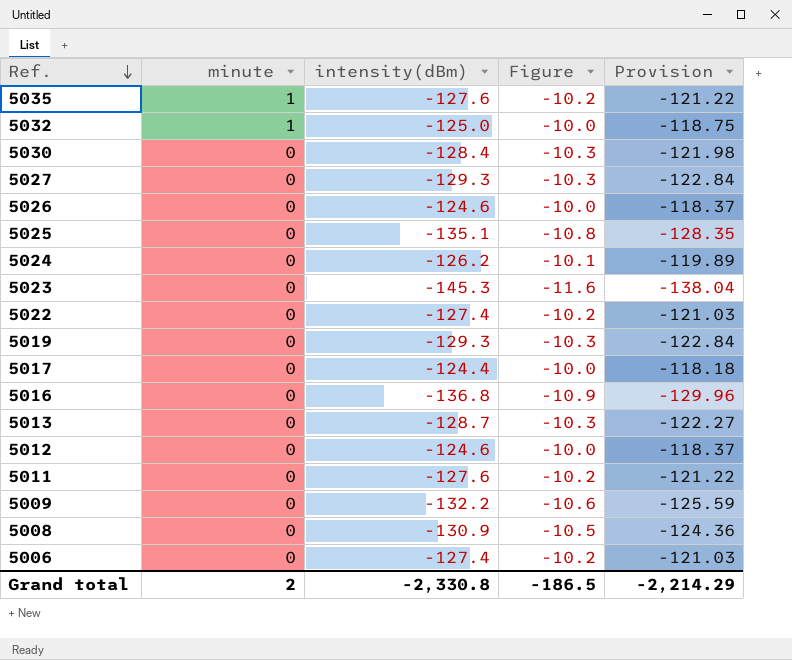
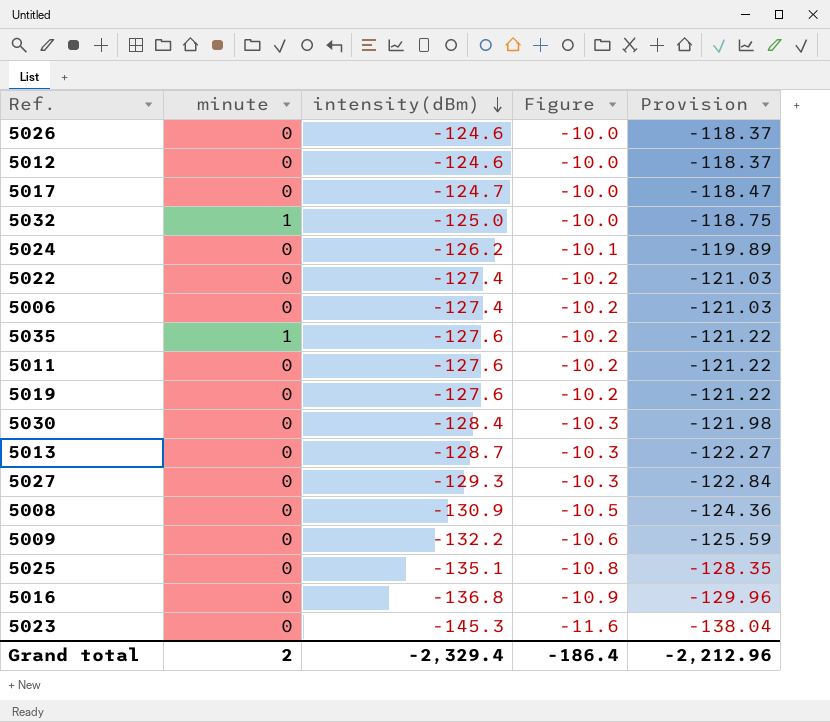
row order: Ref. descending -> intensity(dBm) descending
5017 | intensity(dBm): -124.4 -> -124.7
5017 | Provision: -118.18 -> -118.47
5019 | intensity(dBm): -129.3 -> -127.6
5019 | Figure: -10.3 -> -10.2
5019 | Provision: -122.84 -> -121.22
Grand total | intensity(dBm): -2,330.8 -> -2,329.4
Grand total | Figure: -186.5 -> -186.4
Grand total | Provision: -2,214.29 -> -2,212.96

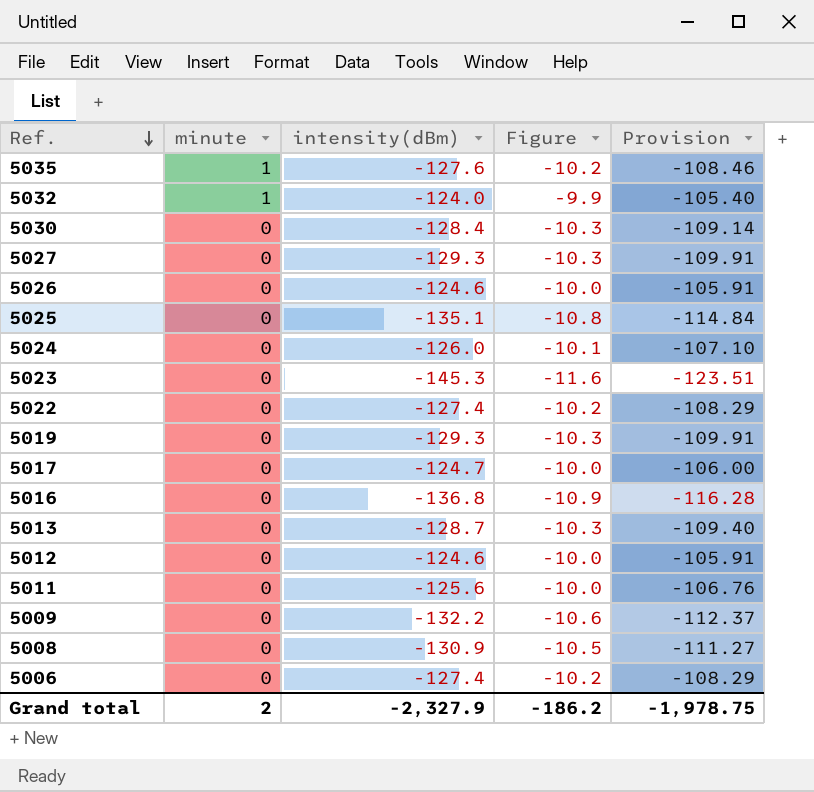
row order: intensity(dBm) descending -> Ref. descending
column Provision | formula: [intensity(dBm)] * 0.95 -> [intensity(dBm)] * 0.85
5032 | intensity(dBm): -125.0 -> -124.0
5032 | Figure: -10.0 -> -9.9
5024 | intensity(dBm): -126.2 -> -126.0
5019 | intensity(dBm): -127.6 -> -129.3
5019 | Figure: -10.2 -> -10.3
5011 | intensity(dBm): -127.6 -> -125.6
5011 | Figure: -10.2 -> -10.0
Grand total | intensity(dBm): -2,329.4 -> -2,327.9
Grand total | Figure: -186.4 -> -186.2
Grand total | Provision: -2,212.96 -> -1,978.75

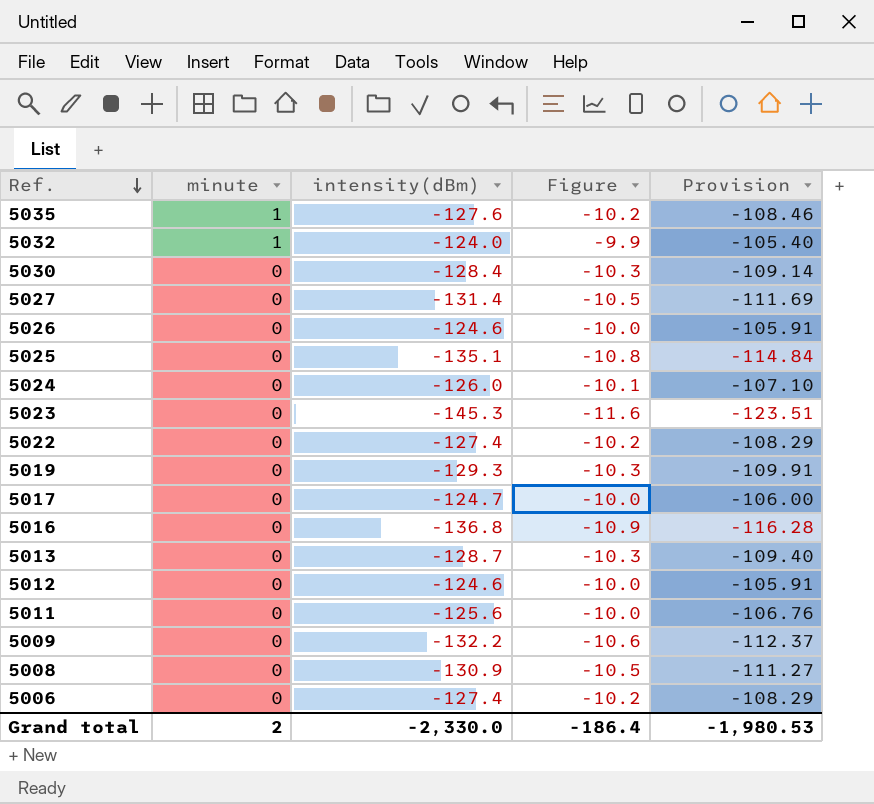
5027 | intensity(dBm): -129.3 -> -131.4
5027 | Figure: -10.3 -> -10.5
5027 | Provision: -109.91 -> -111.69
Grand total | intensity(dBm): -2,327.9 -> -2,330.0
Grand total | Figure: -186.2 -> -186.4
Grand total | Provision: -1,978.75 -> -1,980.53

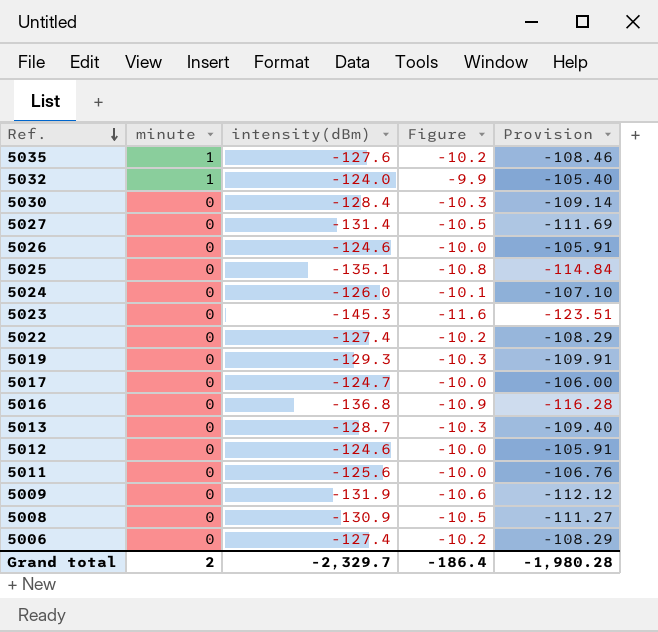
5009 | intensity(dBm): -132.2 -> -131.9
5009 | Provision: -112.37 -> -112.12
Grand total | intensity(dBm): -2,330.0 -> -2,329.7
Grand total | Provision: -1,980.53 -> -1,980.28

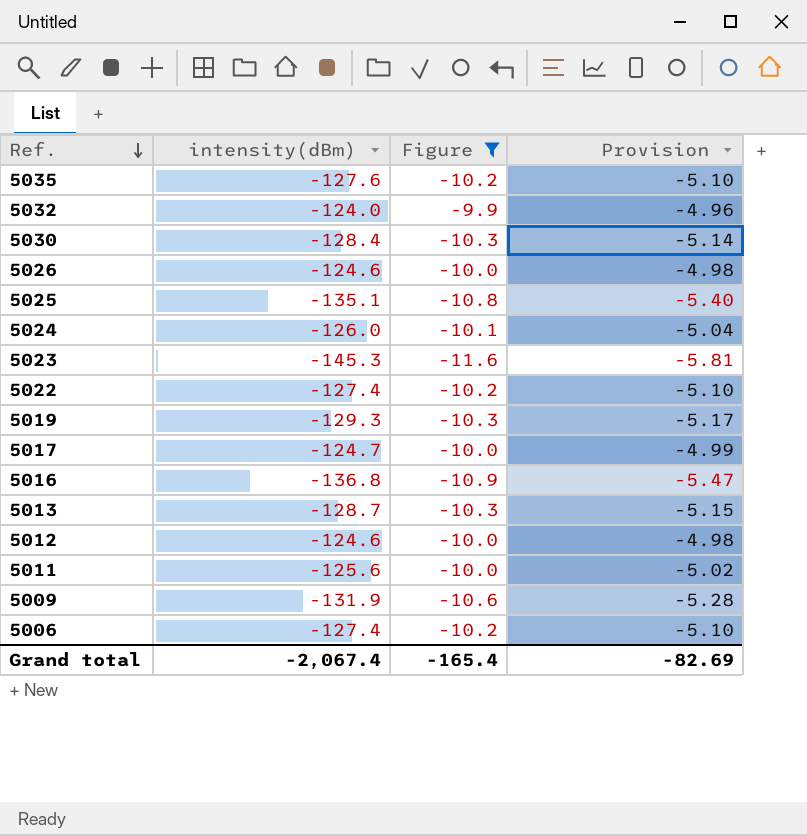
filter: none -> Figure != -10.5
column minute | position: 2 -> none
column Provision | formula: [intensity(dBm)] * 0.85 -> [intensity(dBm)] * 0.04
Grand total | intensity(dBm): -2,329.7 -> -2,067.4
Grand total | Figure: -186.4 -> -165.4
Grand total | Provision: -1,980.28 -> -82.69

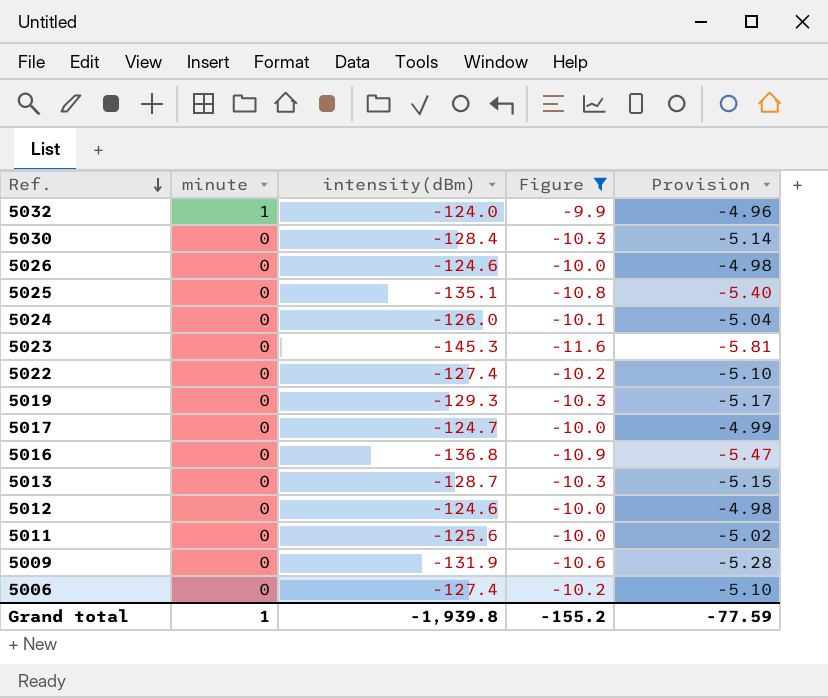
column minute | position: none -> 2
row 5035: -127.6 | -10.2 | -5.10 -> none
Grand total | intensity(dBm): -2,067.4 -> -1,939.8
Grand total | Figure: -165.4 -> -155.2
Grand total | Provision: -82.69 -> -77.59

